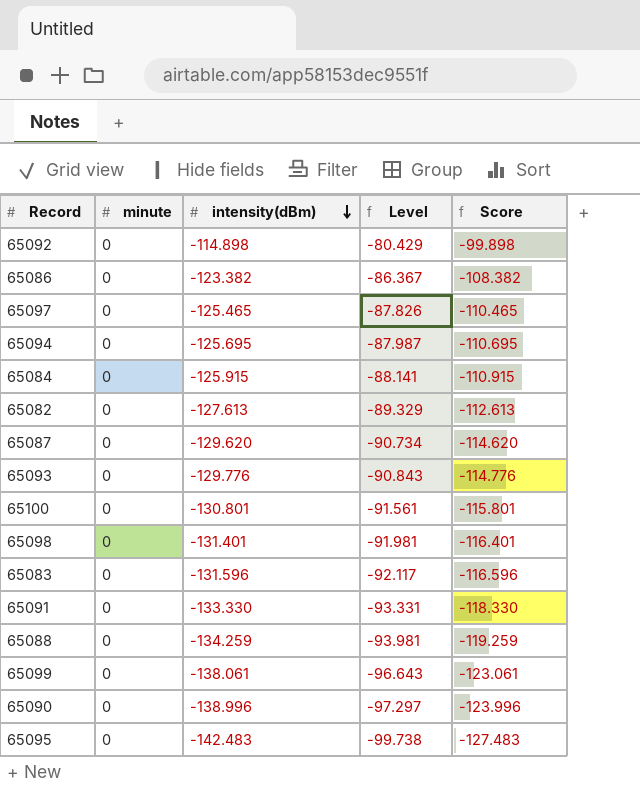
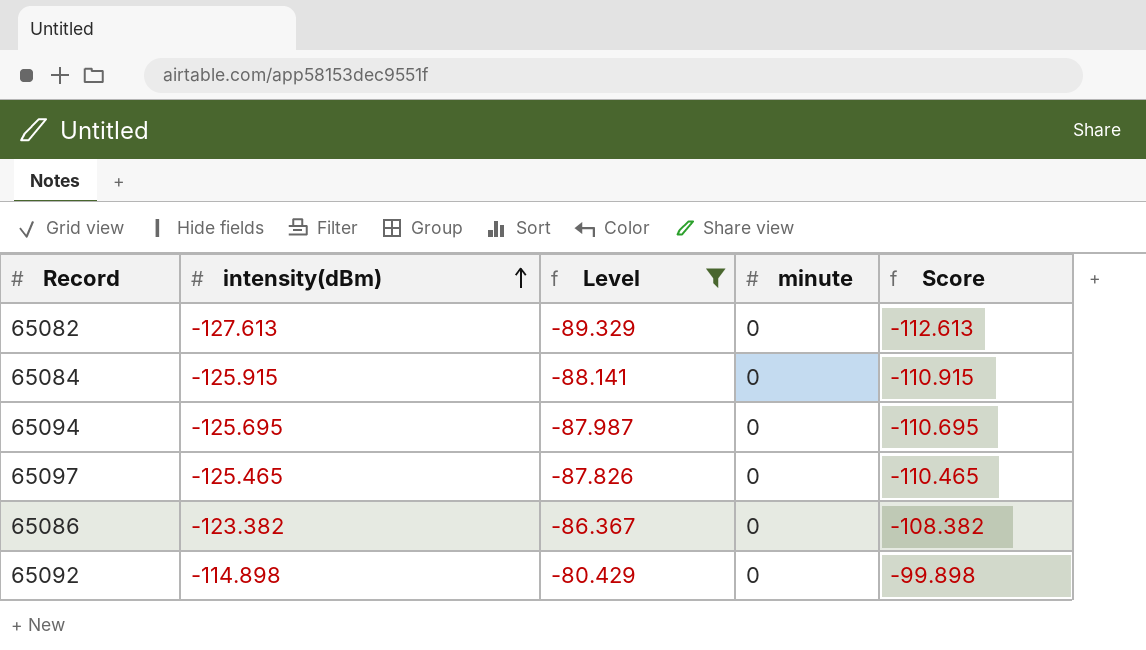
filter: none -> Level >= -89.329
row order: intensity(dBm) descending -> intensity(dBm) ascending
column minute | position: 2 -> 4

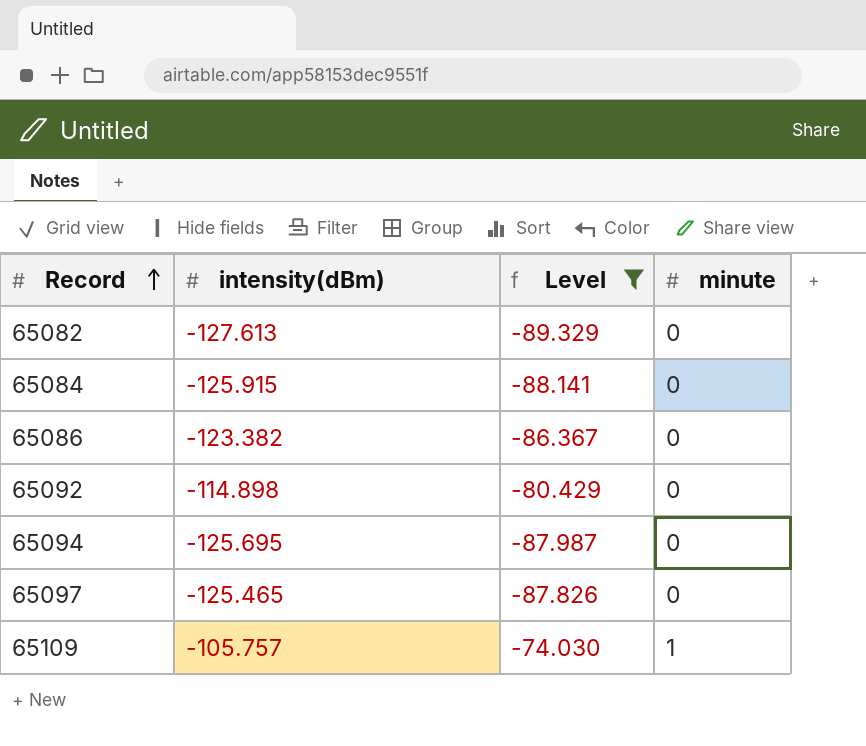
row order: intensity(dBm) ascending -> Record ascending
column Score | formula: [intensity(dBm)] + 15 -> none
row 65109: none -> -105.757 | -74.030 | 1

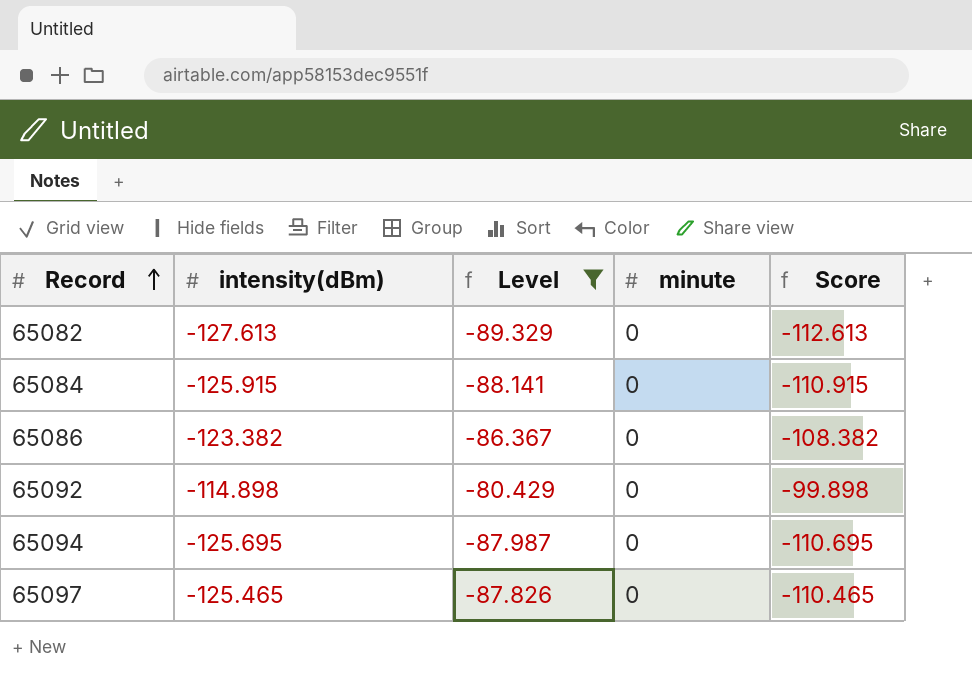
column Score | formula: none -> [intensity(dBm)] + 15
row 65109: -105.757 | -74.030 | 1 -> none

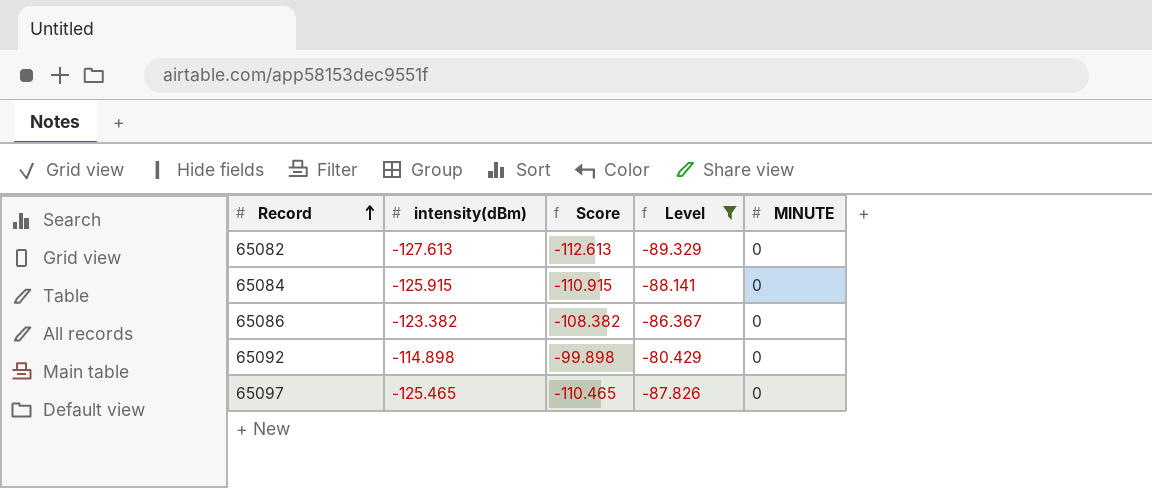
column Score | position: 5 -> 3
column name: minute -> MINUTE
row 65094: -125.695 | -87.987 | 0 | -110.695 -> none

